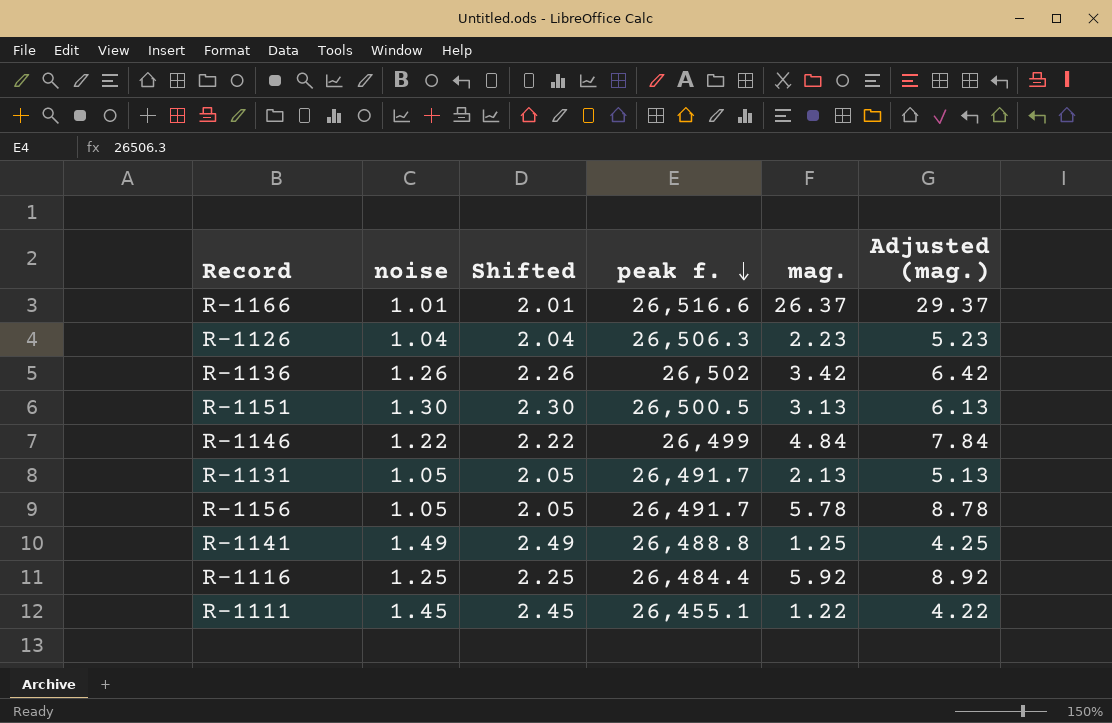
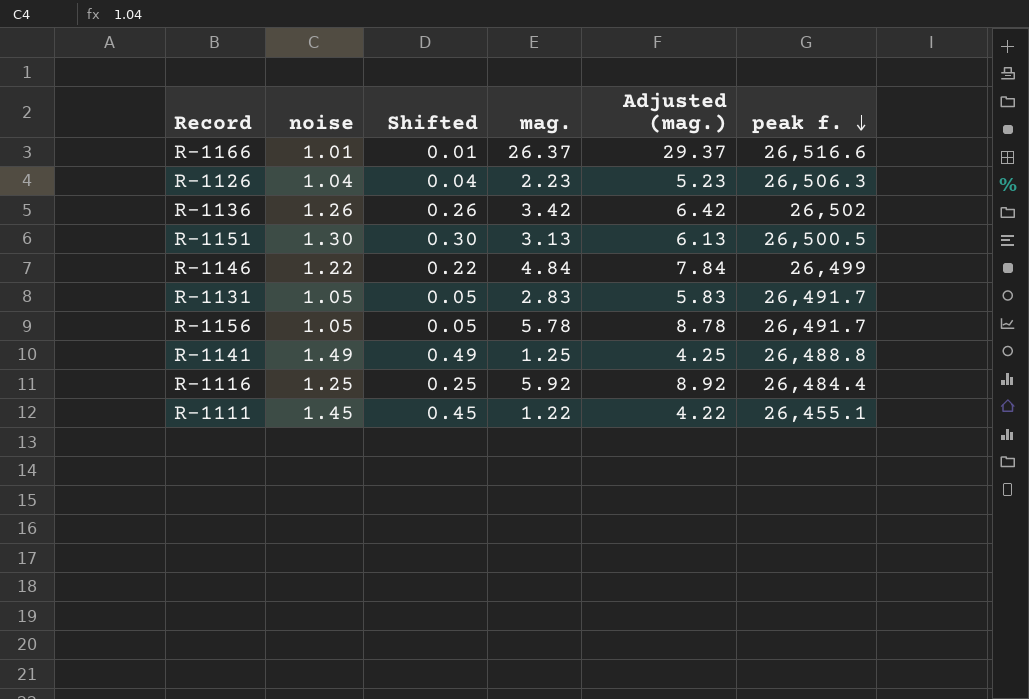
column Shifted | formula: [noise] + 1 -> [noise] - 1
column peak f. | position: 4 -> 6
R-1131 | mag.: 2.13 -> 2.83
R-1131 | Adjusted (mag.): 5.13 -> 5.83

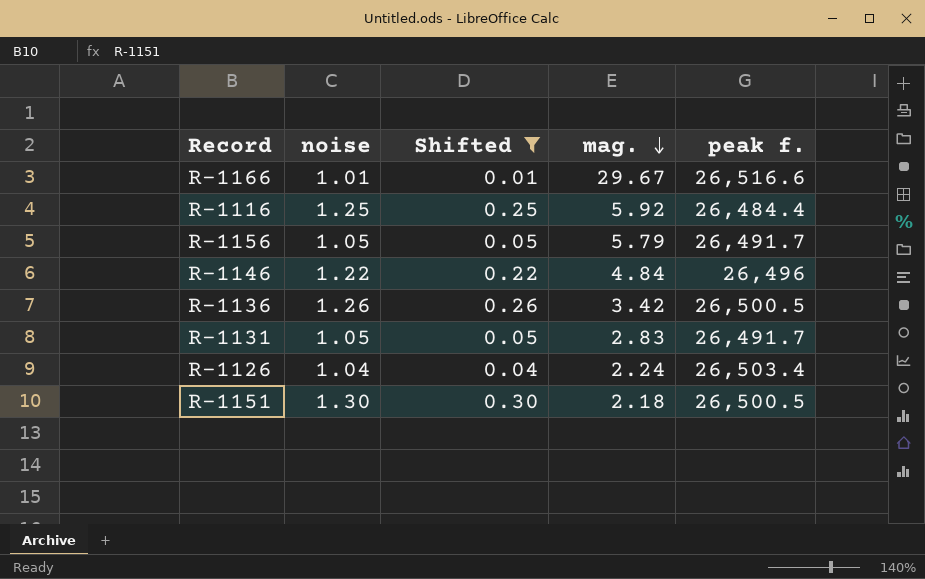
filter: none -> Shifted <= 0.30
row order: peak f. descending -> mag. descending
column Adjusted (mag.) | formula: [mag.] + 3 -> none
R-1166 | mag.: 26.37 -> 29.67
R-1156 | mag.: 5.78 -> 5.79
R-1146 | peak f.: 26,499 -> 26,496
R-1136 | peak f.: 26,502 -> 26,500.5
R-1126 | mag.: 2.23 -> 2.24
R-1126 | peak f.: 26,506.3 -> 26,503.4
R-1151 | mag.: 3.13 -> 2.18

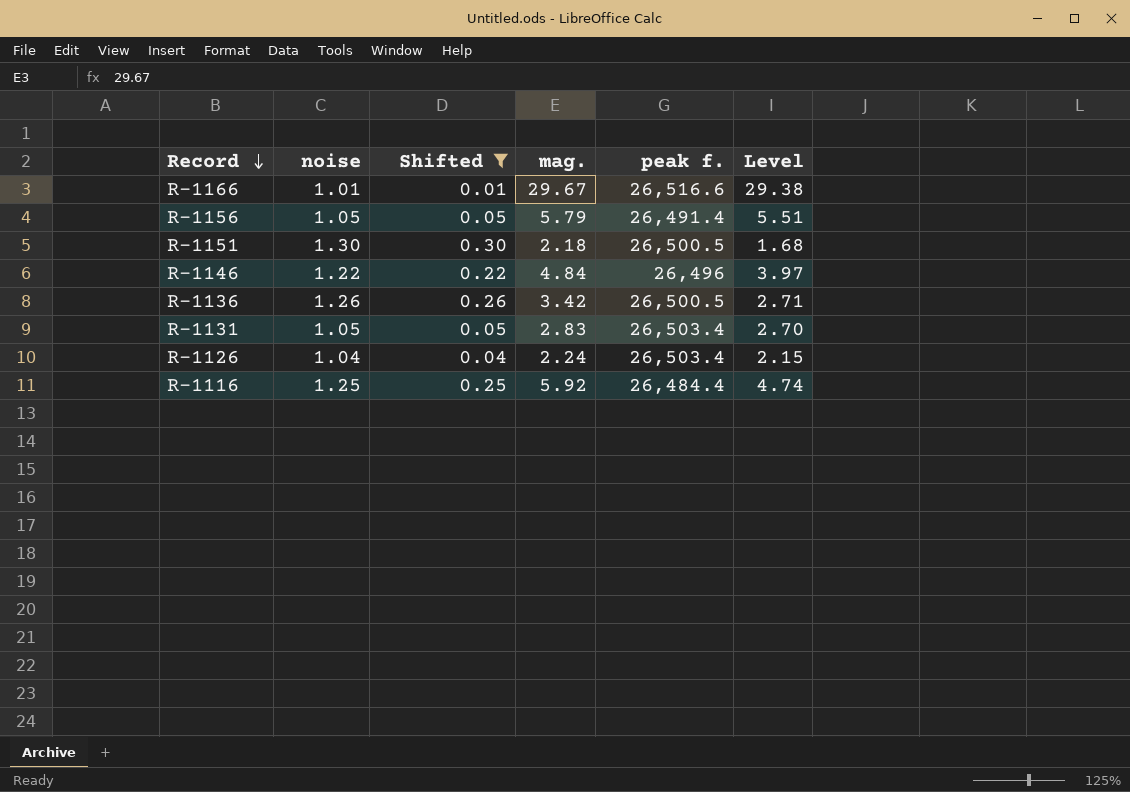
row order: mag. descending -> Record descending
column Level | formula: none -> [mag.] / [noise]
R-1156 | peak f.: 26,491.7 -> 26,491.4
R-1131 | peak f.: 26,491.7 -> 26,503.4

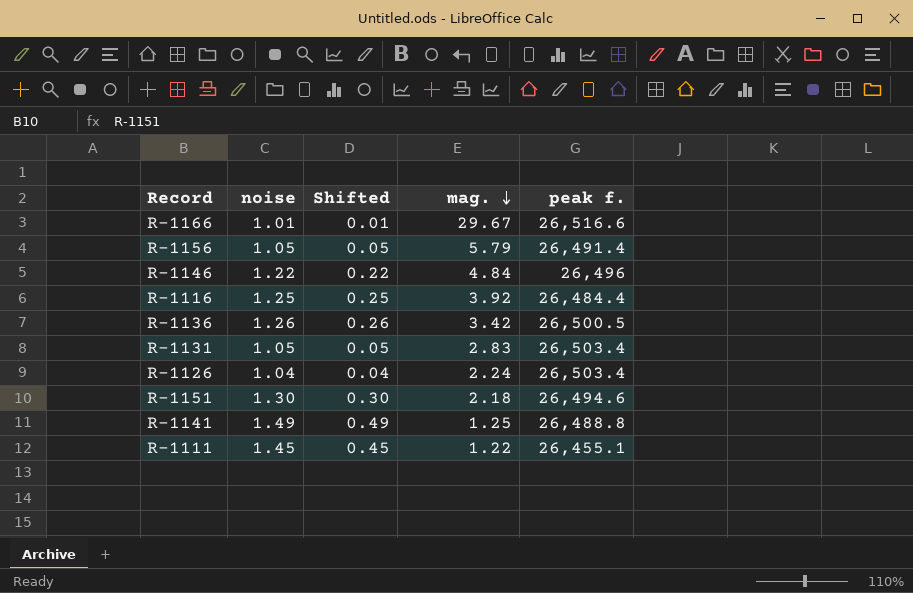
filter: Shifted <= 0.30 -> none
row order: Record descending -> mag. descending
column Level | formula: [mag.] / [noise] -> none
R-1116 | mag.: 5.92 -> 3.92
R-1151 | peak f.: 26,500.5 -> 26,494.6

